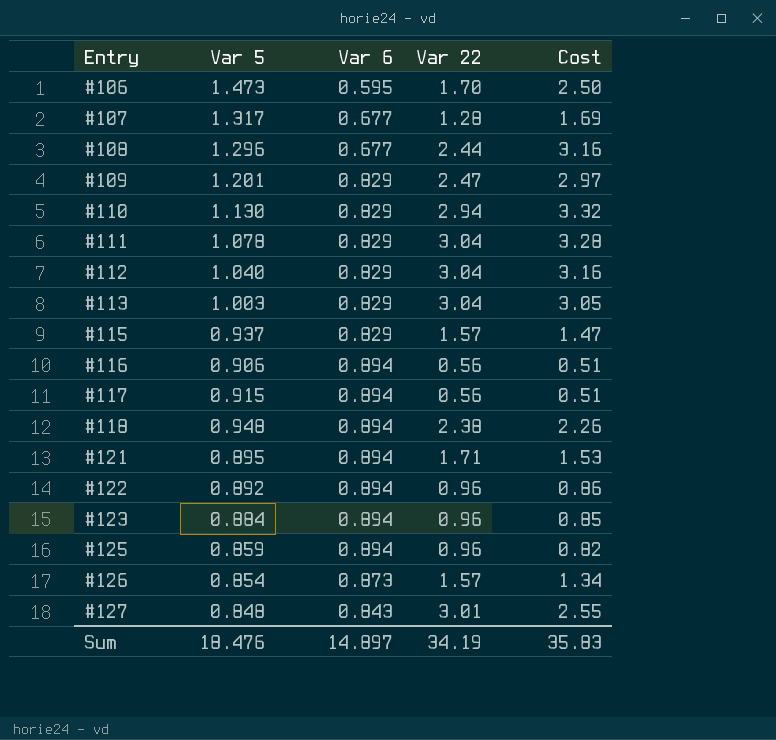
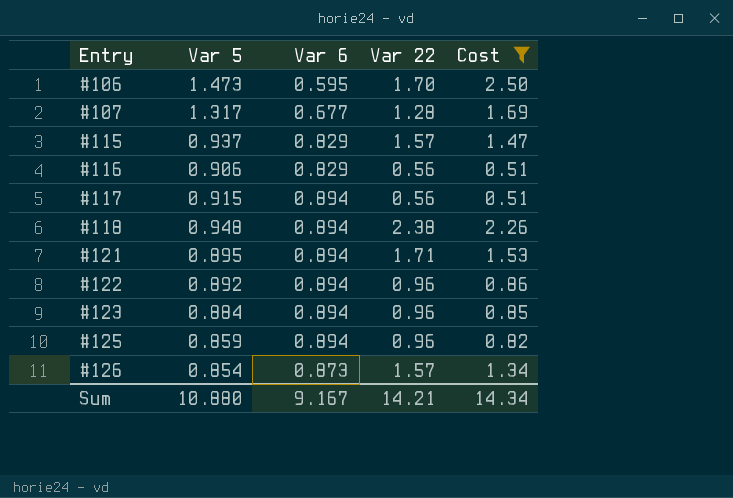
filter: none -> Cost <= 2.50
#116 | Var 6: 0.894 -> 0.829
Sum | Var 5: 18.476 -> 10.880
Sum | Var 6: 14.897 -> 9.167
Sum | Var 22: 34.19 -> 14.21
Sum | Cost: 35.83 -> 14.34

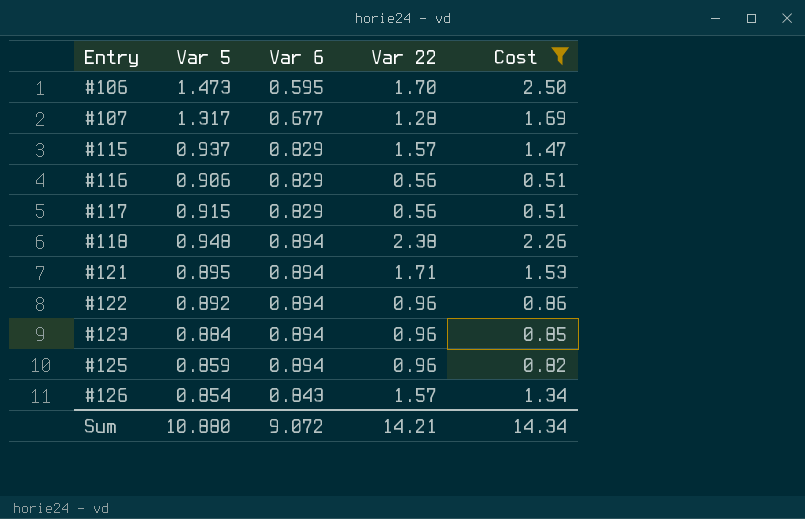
#117 | Var 6: 0.894 -> 0.829
#126 | Var 6: 0.873 -> 0.843
Sum | Var 6: 9.167 -> 9.072

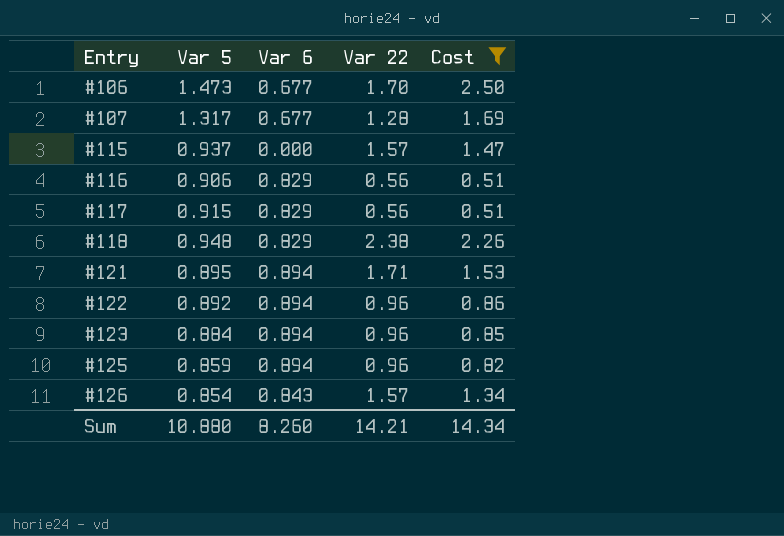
#106 | Var 6: 0.595 -> 0.677
#115 | Var 6: 0.829 -> 0.000
#118 | Var 6: 0.894 -> 0.829
Sum | Var 6: 9.072 -> 8.260

